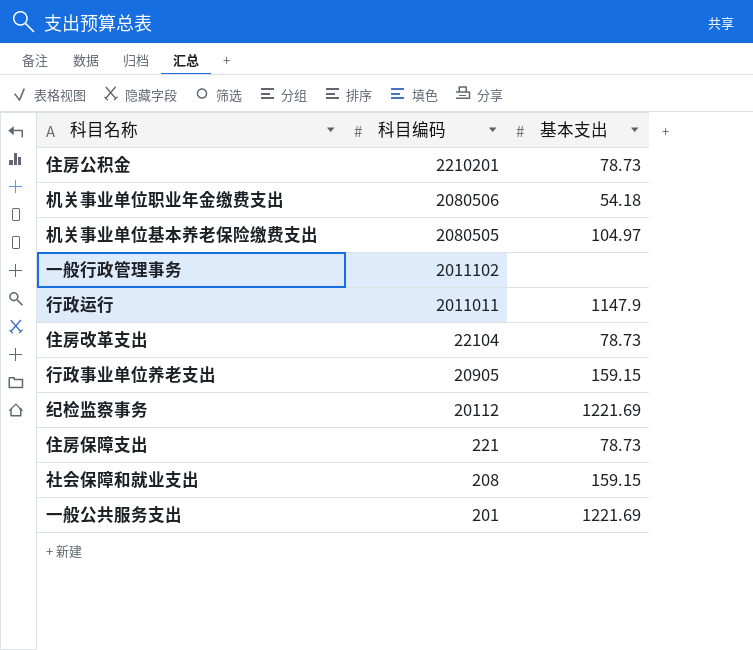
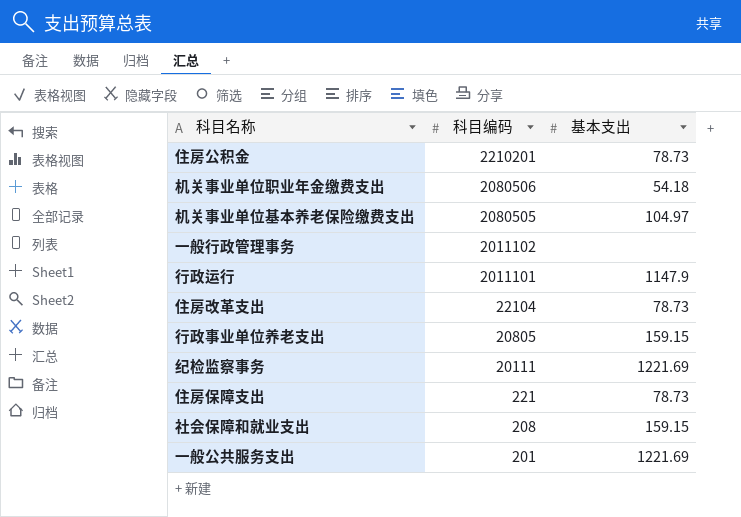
行政运行 | 科目编码: 2011011 -> 2011101
行政事业单位养老支出 | 科目编码: 20905 -> 20805
纪检监察事务 | 科目编码: 20112 -> 20111

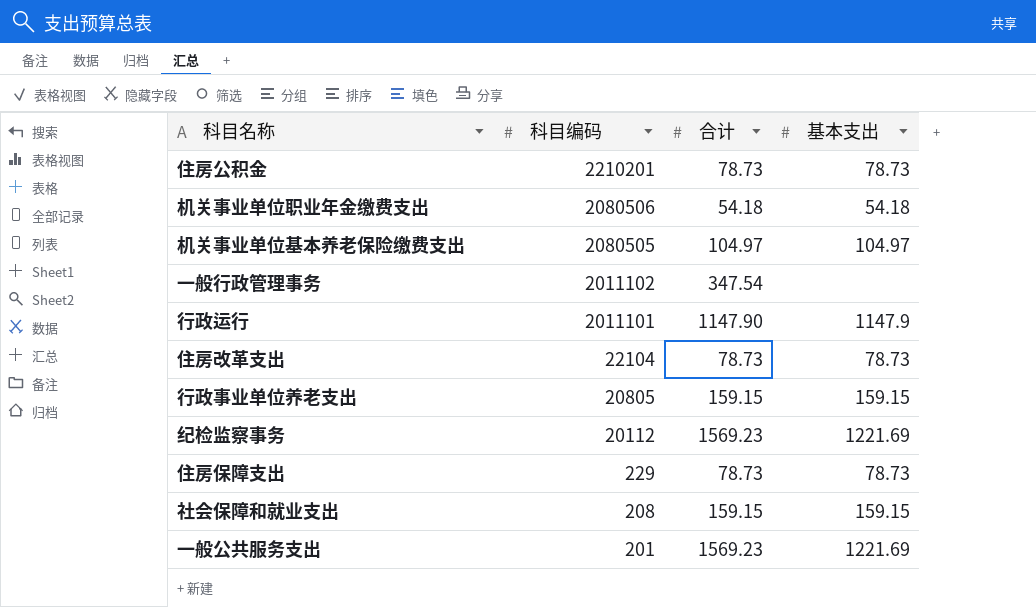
column 合计 | position: none -> 3
纪检监察事务 | 科目编码: 20111 -> 20112
住房保障支出 | 科目编码: 221 -> 229

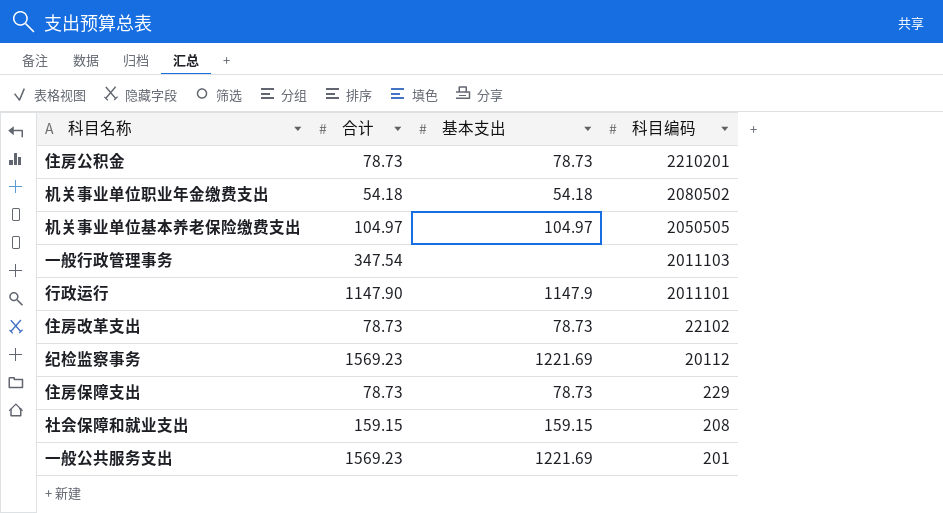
column 科目编码 | position: 2 -> 4
row 行政事业单位养老支出: 20805 | 159.15 | 159.15 -> none
机关事业单位职业年金缴费支出 | 科目编码: 2080506 -> 2080502
机关事业单位基本养老保险缴费支出 | 科目编码: 2080505 -> 2050505
一般行政管理事务 | 科目编码: 2011102 -> 2011103
住房改革支出 | 科目编码: 22104 -> 22102

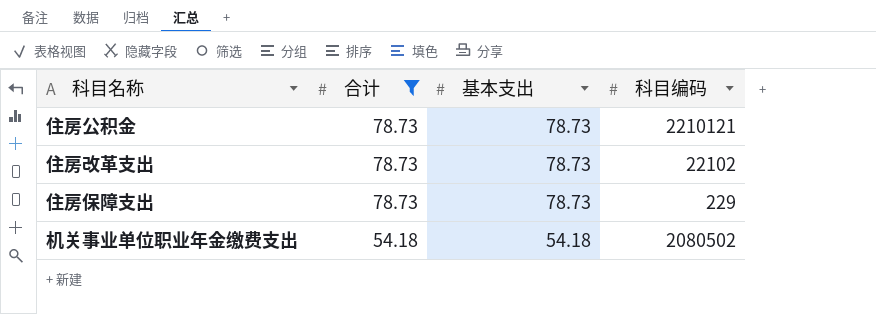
filter: none -> 合计 <= 78.73
row order: 科目编码 descending -> 合计 descending
住房公积金 | 科目编码: 2210201 -> 2210121

